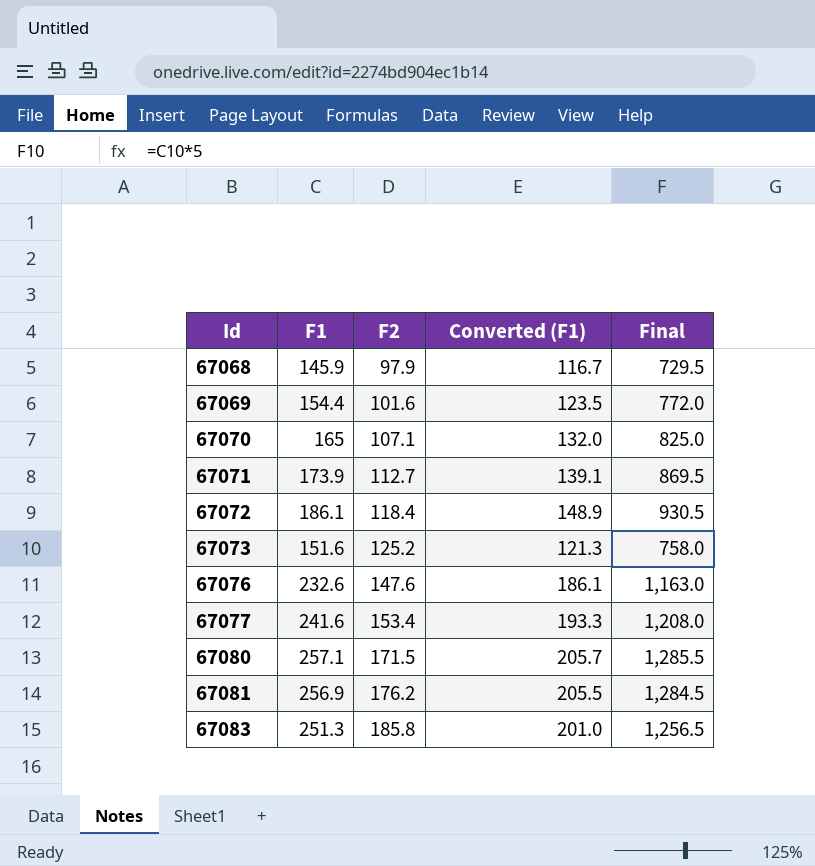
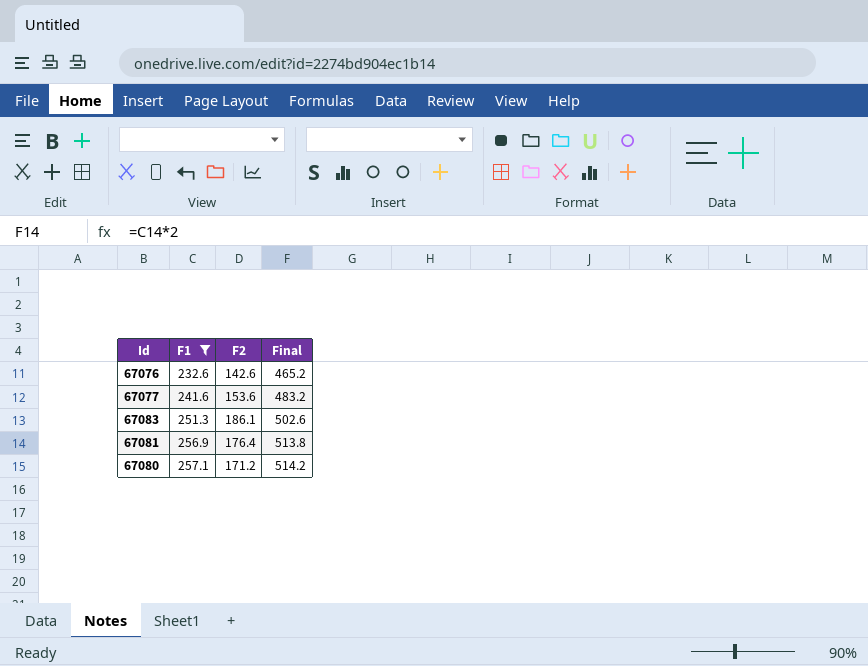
filter: none -> F1 >= 232.6
row order: Id ascending -> F1 ascending
column Converted (F1) | formula: [F1] * 0.8 -> none
column Final | formula: [F1] * 5 -> [F1] * 2
67076 | F2: 147.6 -> 142.6
67077 | F2: 153.4 -> 153.6
67083 | F2: 185.8 -> 186.1
67081 | F2: 176.2 -> 176.4
67080 | F2: 171.5 -> 171.2

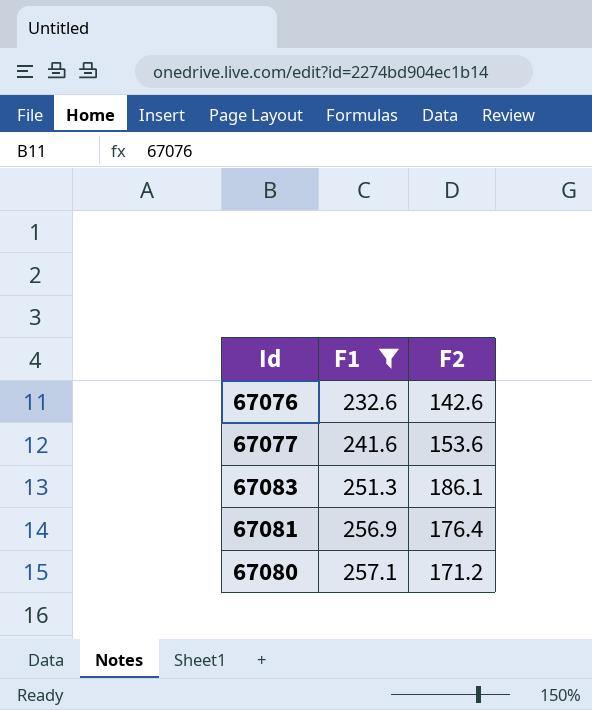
column Final | formula: [F1] * 2 -> none

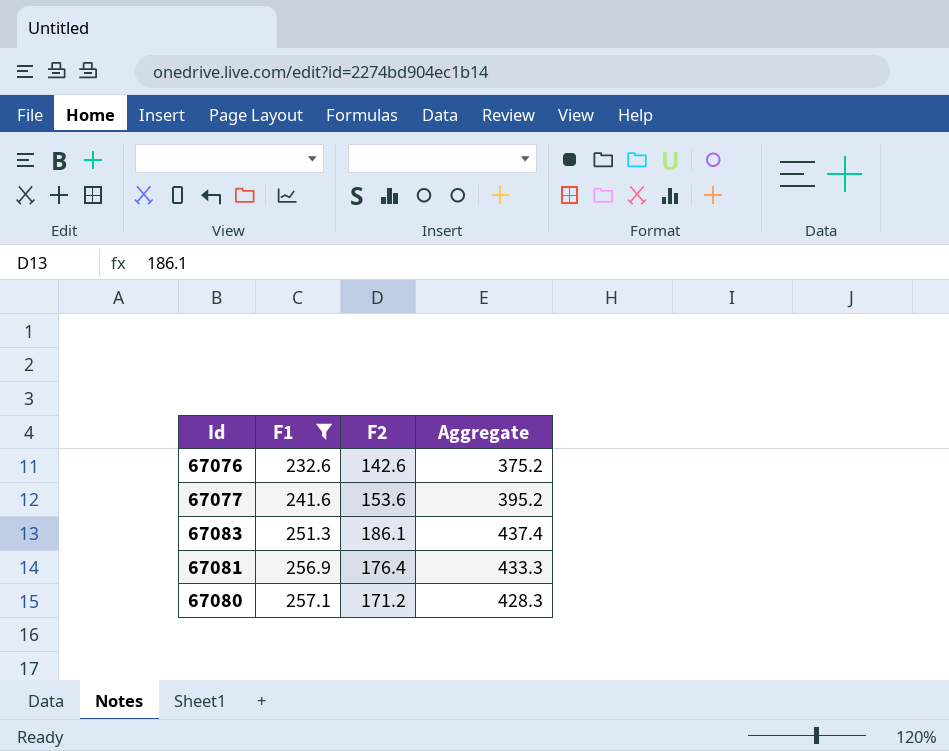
column Aggregate | formula: none -> [F1] + [F2]

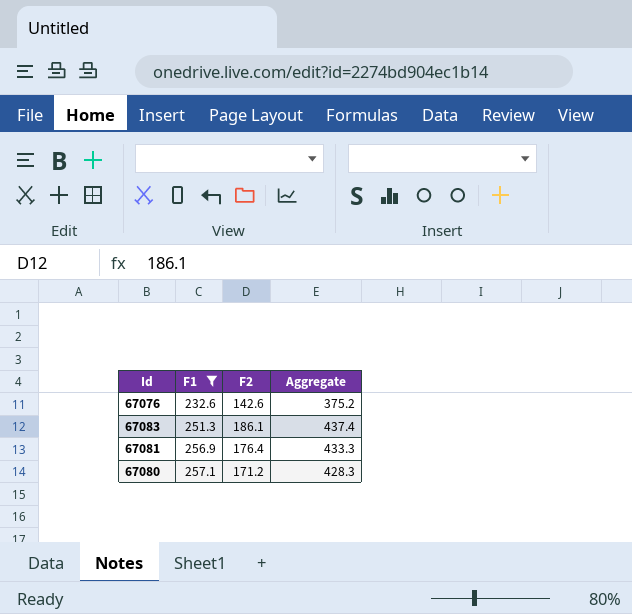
row 67077: 241.6 | 153.6 | 395.2 -> none

